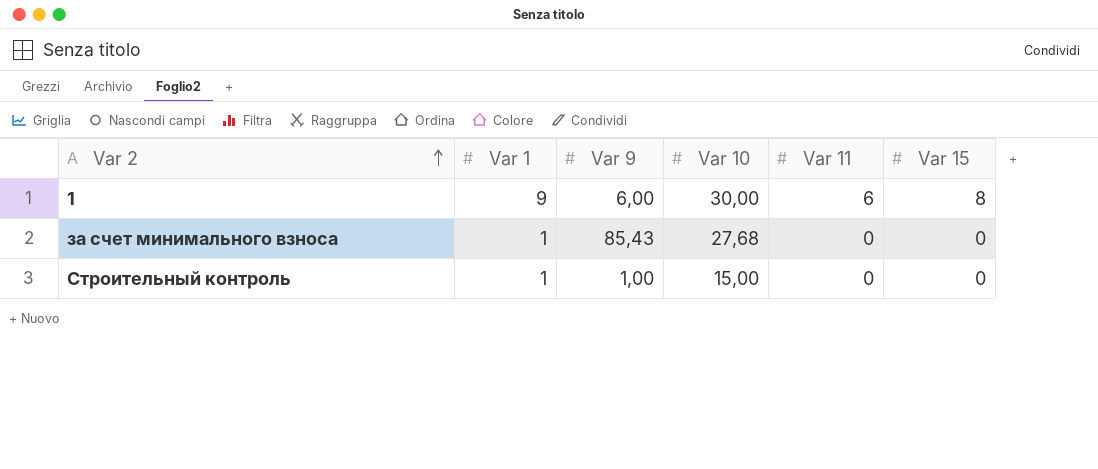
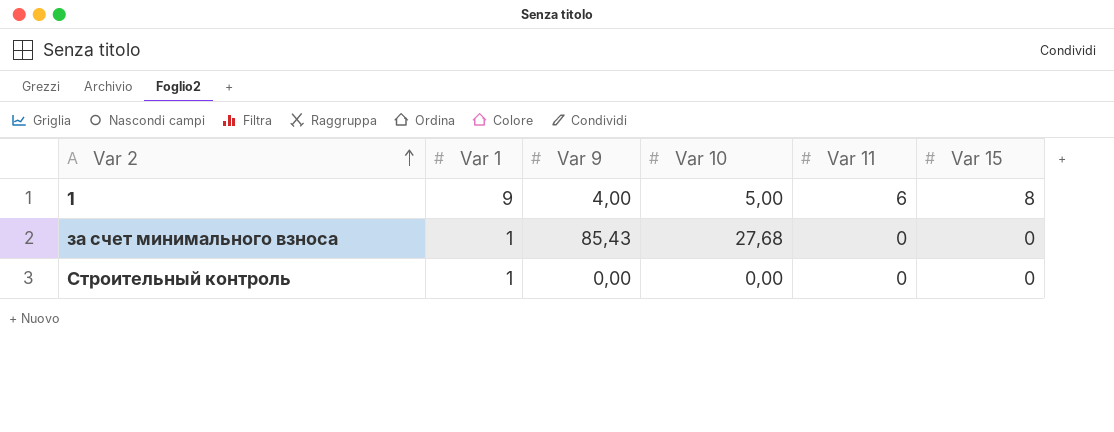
1 | Var 9: 6,00 -> 4,00
1 | Var 10: 30,00 -> 5,00
Строительный контроль | Var 9: 1,00 -> 0,00
Строительный контроль | Var 10: 15,00 -> 0,00

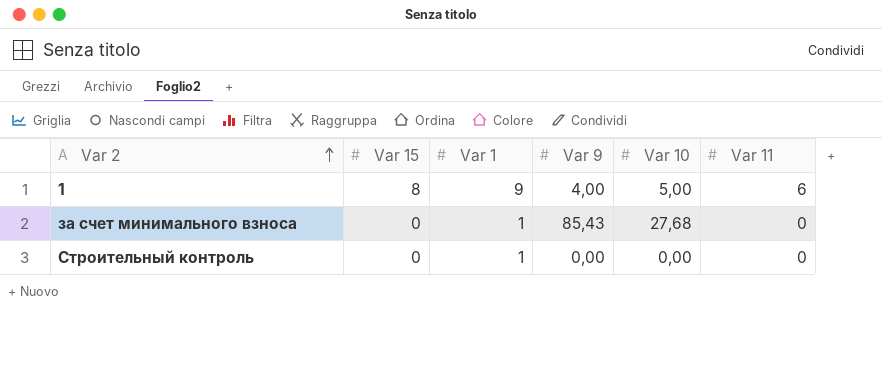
column Var 15 | position: 6 -> 2

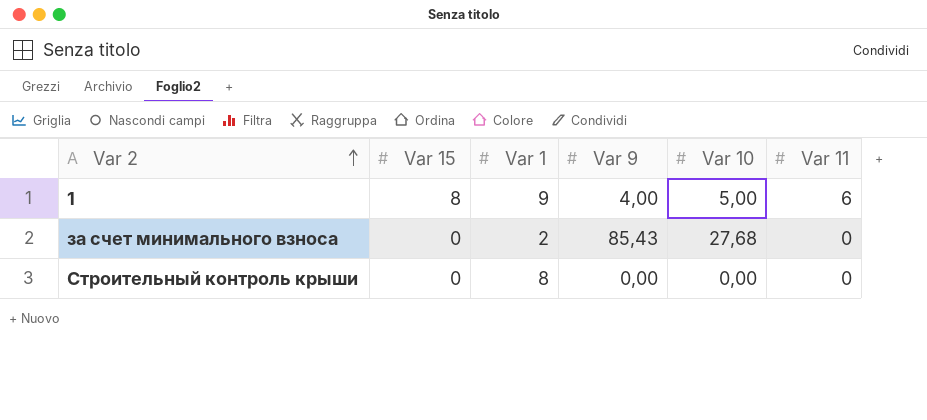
row Строительный контроль: 0 | 1 | 0,00 | 0,00 | 0 -> none
за счет минимального взноса | Var 1: 1 -> 2
row Строительный контроль крыши: none -> 0 | 8 | 0,00 | 0,00 | 0

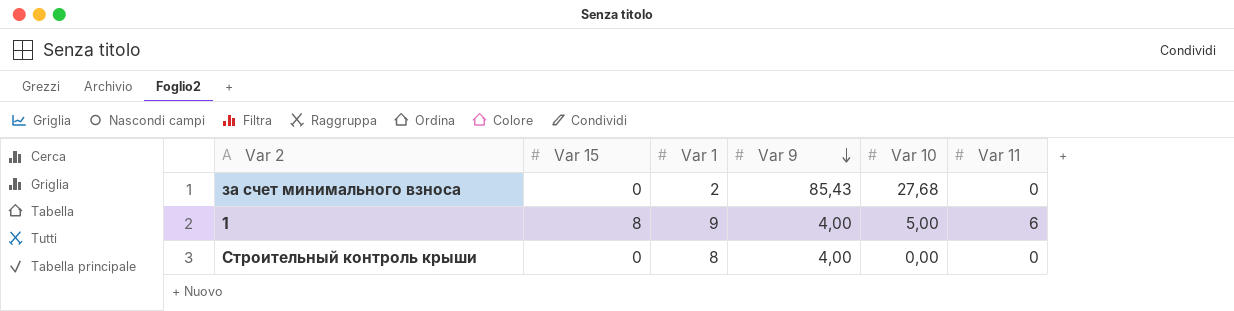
row order: Var 2 ascending -> Var 9 descending
Строительный контроль крыши | Var 9: 0,00 -> 4,00

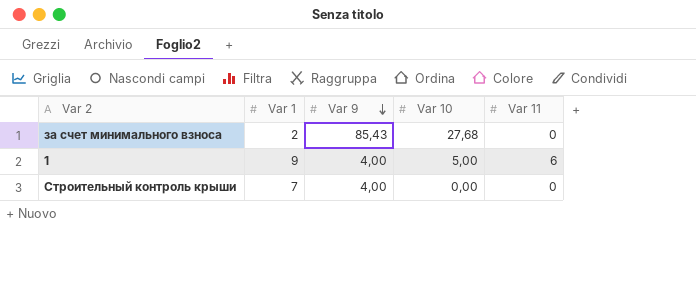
column Var 15 | position: 2 -> none
Строительный контроль крыши | Var 1: 8 -> 7

